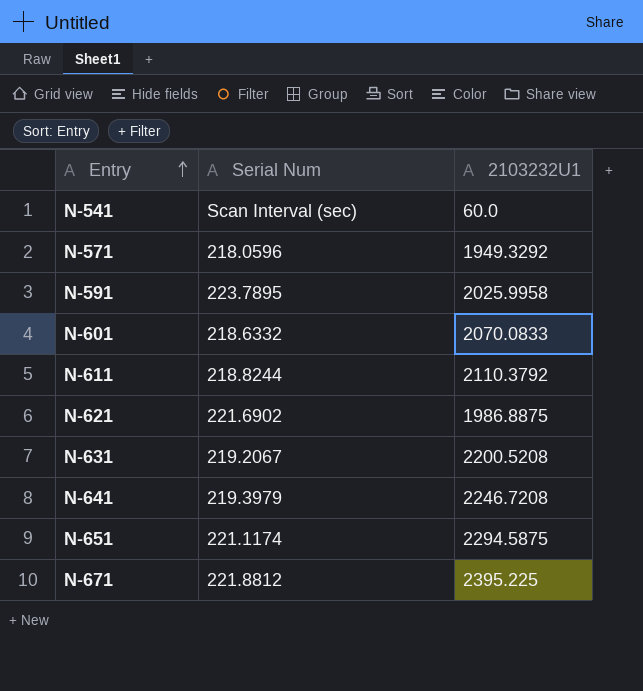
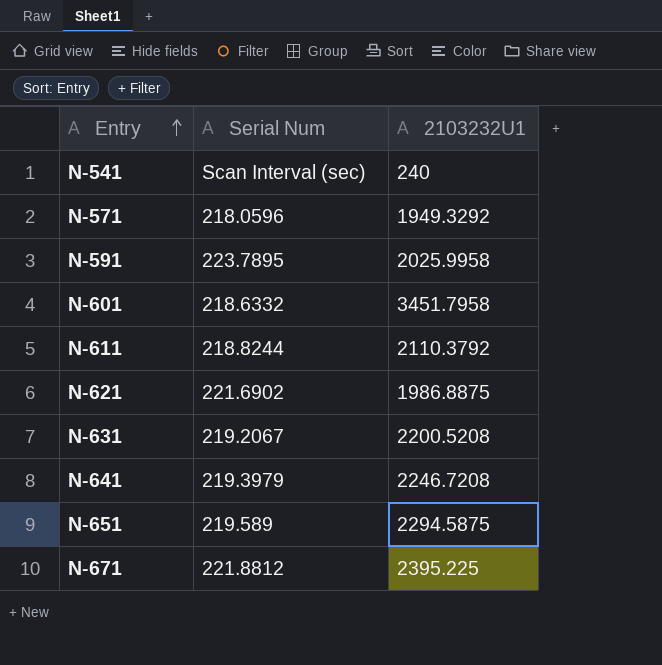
N-541 | 2103232U1: 60.0 -> 240
N-601 | 2103232U1: 2070.0833 -> 3451.7958
N-651 | Serial Num: 221.1174 -> 219.589

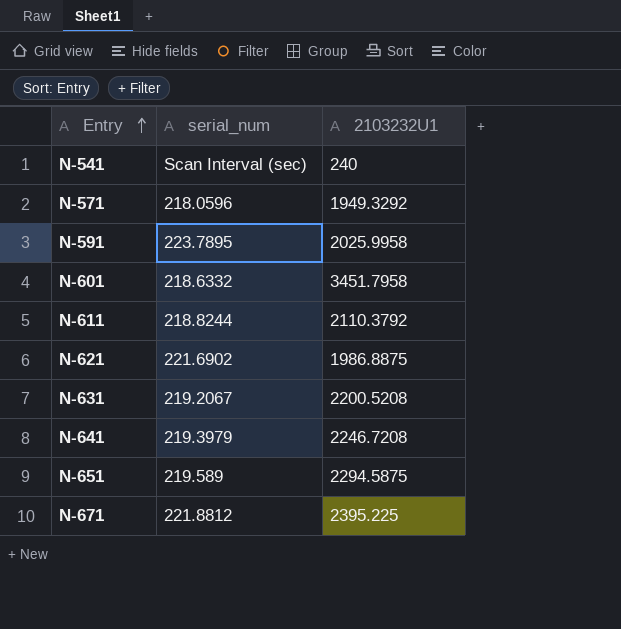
column name: Serial Num -> serial_num

